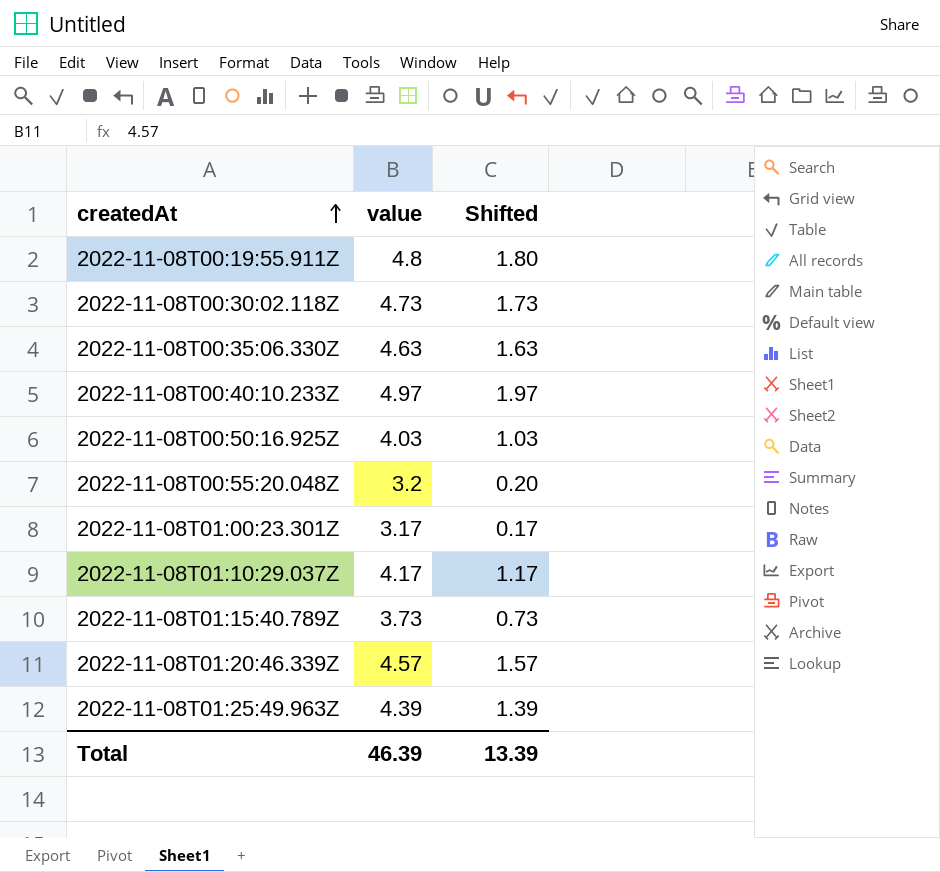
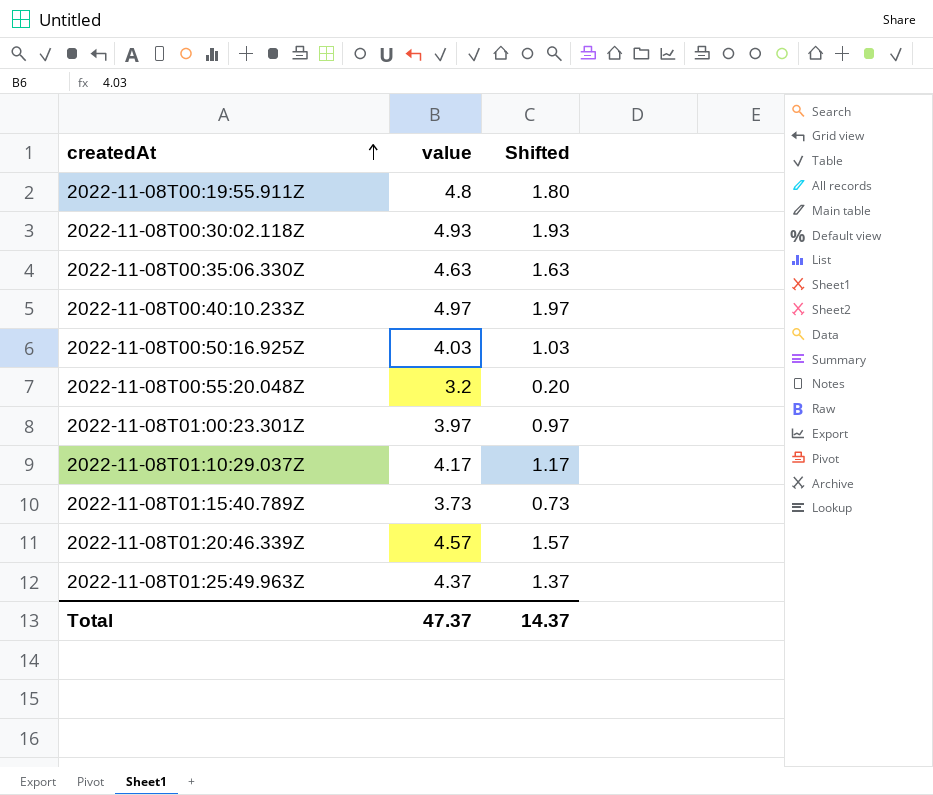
2022-11-08T00:30:02.118Z | value: 4.73 -> 4.93
2022-11-08T00:30:02.118Z | Shifted: 1.73 -> 1.93
2022-11-08T01:00:23.301Z | value: 3.17 -> 3.97
2022-11-08T01:00:23.301Z | Shifted: 0.17 -> 0.97
2022-11-08T01:25:49.963Z | value: 4.39 -> 4.37
2022-11-08T01:25:49.963Z | Shifted: 1.39 -> 1.37
Total | value: 46.39 -> 47.37
Total | Shifted: 13.39 -> 14.37

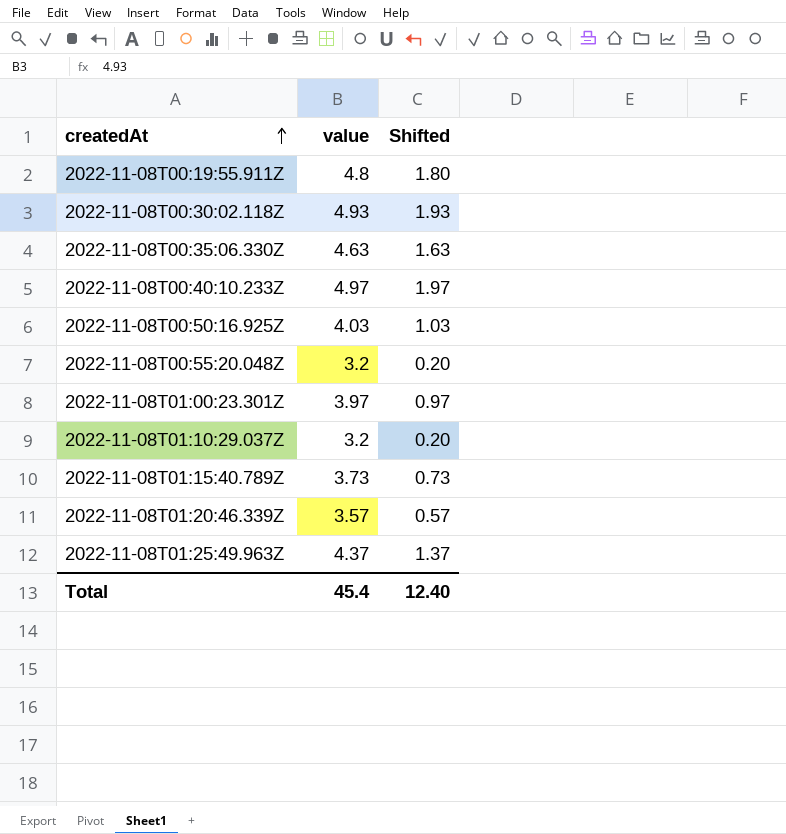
2022-11-08T01:10:29.037Z | value: 4.17 -> 3.2
2022-11-08T01:10:29.037Z | Shifted: 1.17 -> 0.20
2022-11-08T01:20:46.339Z | value: 4.57 -> 3.57
2022-11-08T01:20:46.339Z | Shifted: 1.57 -> 0.57
Total | value: 47.37 -> 45.4
Total | Shifted: 14.37 -> 12.40

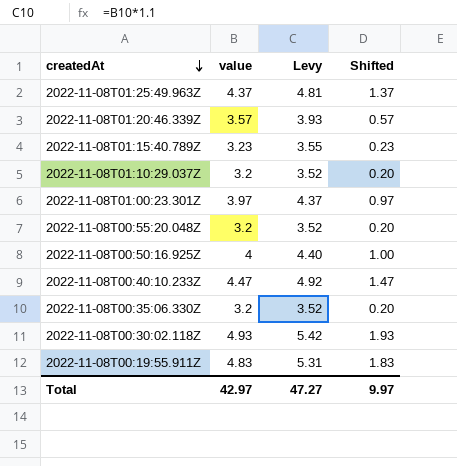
row order: createdAt ascending -> createdAt descending
column Levy | formula: none -> [value] * 1.1
2022-11-08T01:15:40.789Z | value: 3.73 -> 3.23
2022-11-08T01:15:40.789Z | Shifted: 0.73 -> 0.23
2022-11-08T00:50:16.925Z | value: 4.03 -> 4
2022-11-08T00:50:16.925Z | Shifted: 1.03 -> 1.00
2022-11-08T00:40:10.233Z | value: 4.97 -> 4.47
2022-11-08T00:40:10.233Z | Shifted: 1.97 -> 1.47
2022-11-08T00:35:06.330Z | value: 4.63 -> 3.2
2022-11-08T00:35:06.330Z | Shifted: 1.63 -> 0.20
2022-11-08T00:19:55.911Z | value: 4.8 -> 4.83
2022-11-08T00:19:55.911Z | Shifted: 1.80 -> 1.83
Total | value: 45.4 -> 42.97
Total | Shifted: 12.40 -> 9.97

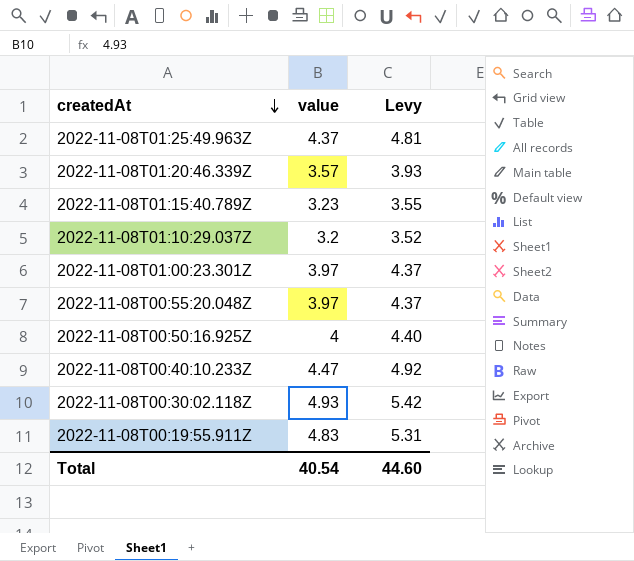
column Shifted | formula: [value] - 3 -> none
row 2022-11-08T00:35:06.330Z: 3.2 | 3.52 | 0.20 -> none
2022-11-08T00:55:20.048Z | value: 3.2 -> 3.97
2022-11-08T00:55:20.048Z | Levy: 3.52 -> 4.37
Total | value: 42.97 -> 40.54
Total | Levy: 47.27 -> 44.60

